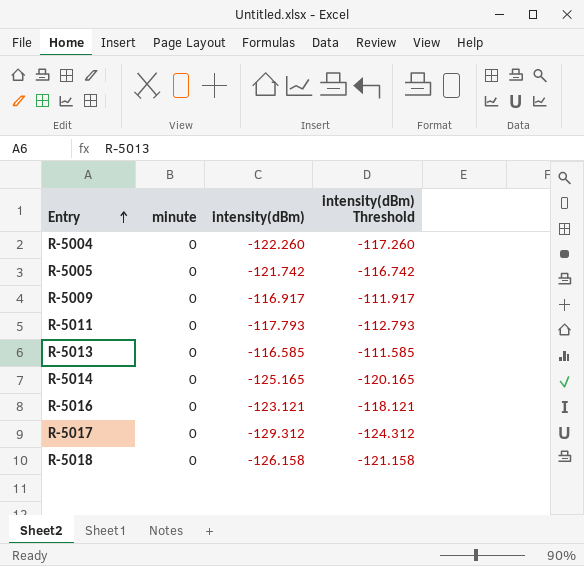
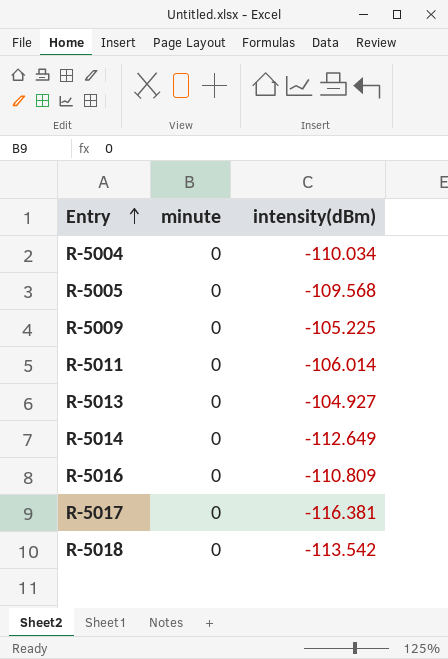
column intensity(dBm) Threshold | formula: [intensity(dBm)] + 5 -> none
R-5004 | intensity(dBm): -122.260 -> -110.034
R-5005 | intensity(dBm): -121.742 -> -109.568
R-5009 | intensity(dBm): -116.917 -> -105.225
R-5011 | intensity(dBm): -117.793 -> -106.014
R-5013 | intensity(dBm): -116.585 -> -104.927
R-5014 | intensity(dBm): -125.165 -> -112.649
R-5016 | intensity(dBm): -123.121 -> -110.809
R-5017 | intensity(dBm): -129.312 -> -116.381
R-5018 | intensity(dBm): -126.158 -> -113.542

